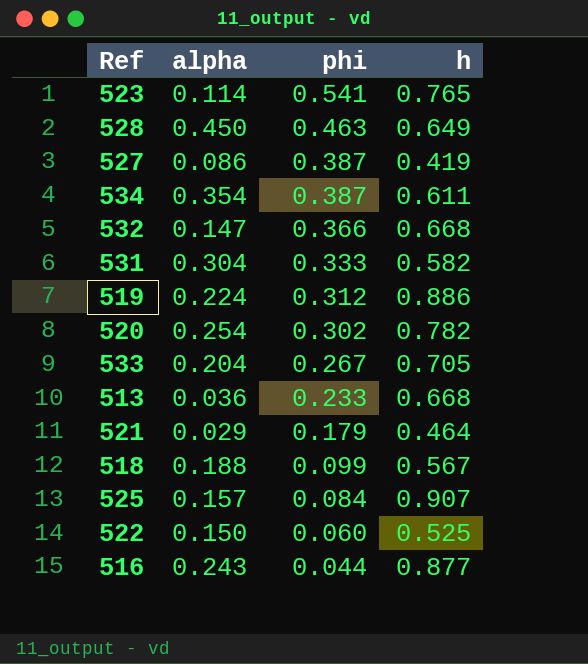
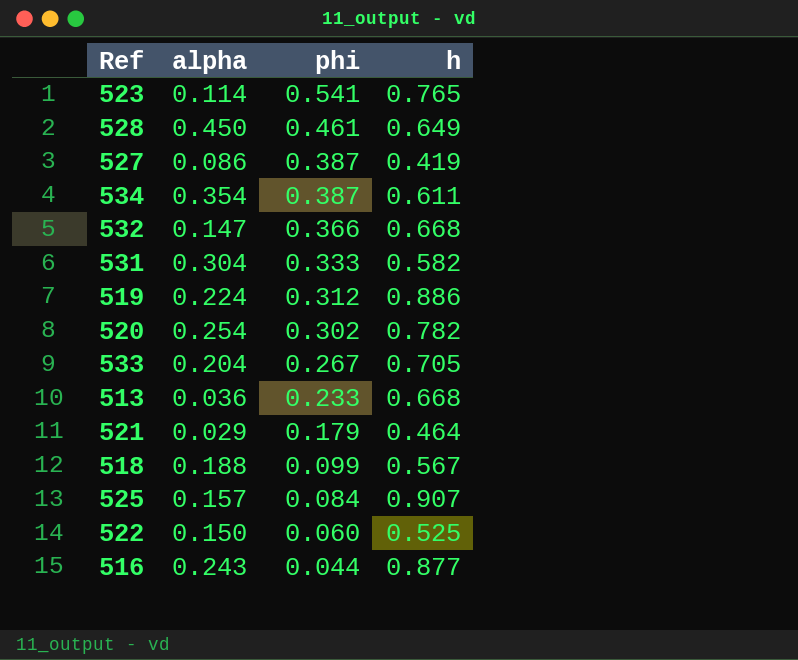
528 | phi: 0.463 -> 0.461

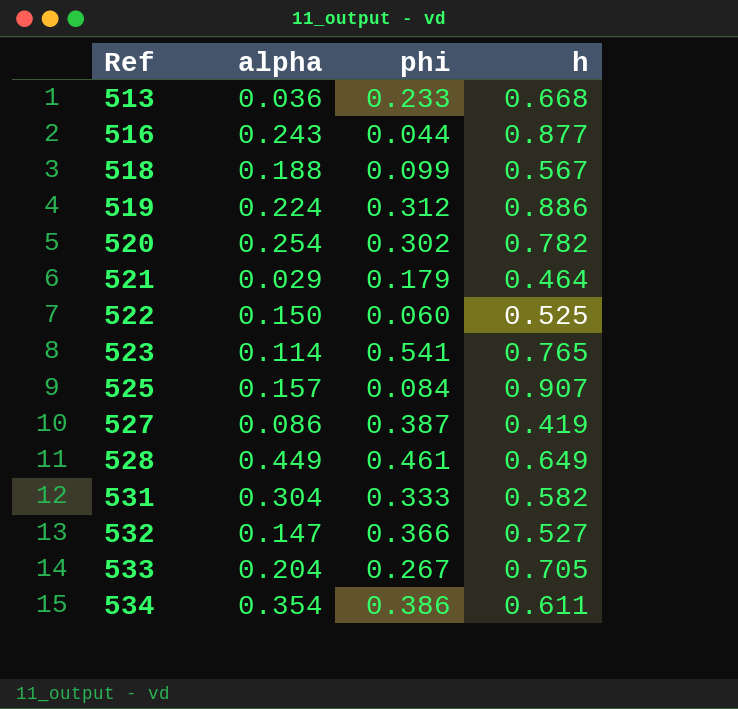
row order: phi descending -> Ref ascending
528 | alpha: 0.450 -> 0.449
532 | h: 0.668 -> 0.527
534 | phi: 0.387 -> 0.386

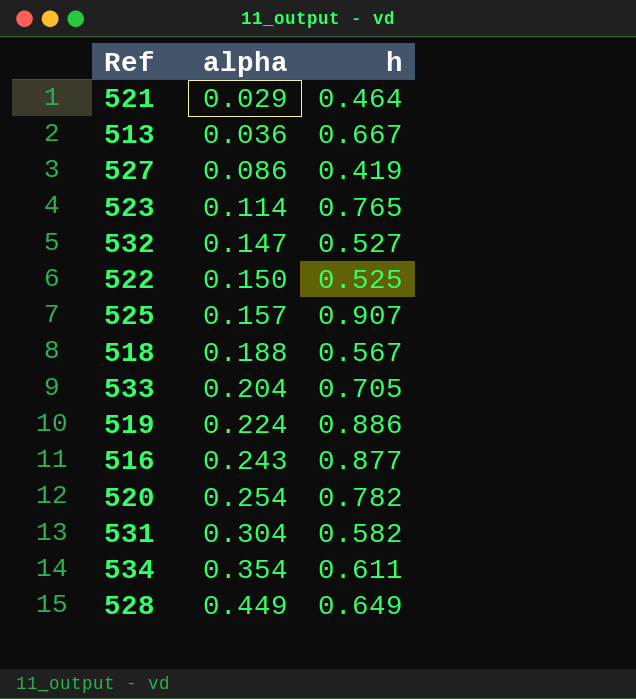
row order: Ref ascending -> alpha ascending
column phi | position: 3 -> none
513 | h: 0.668 -> 0.667

